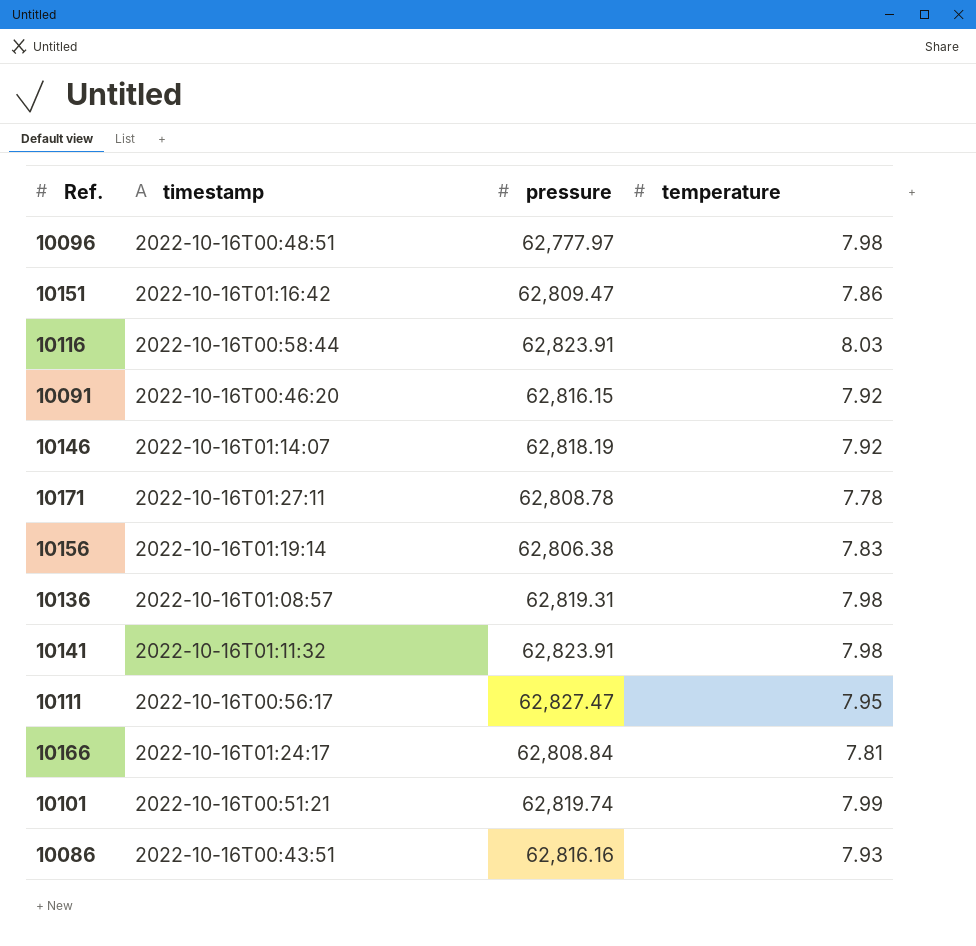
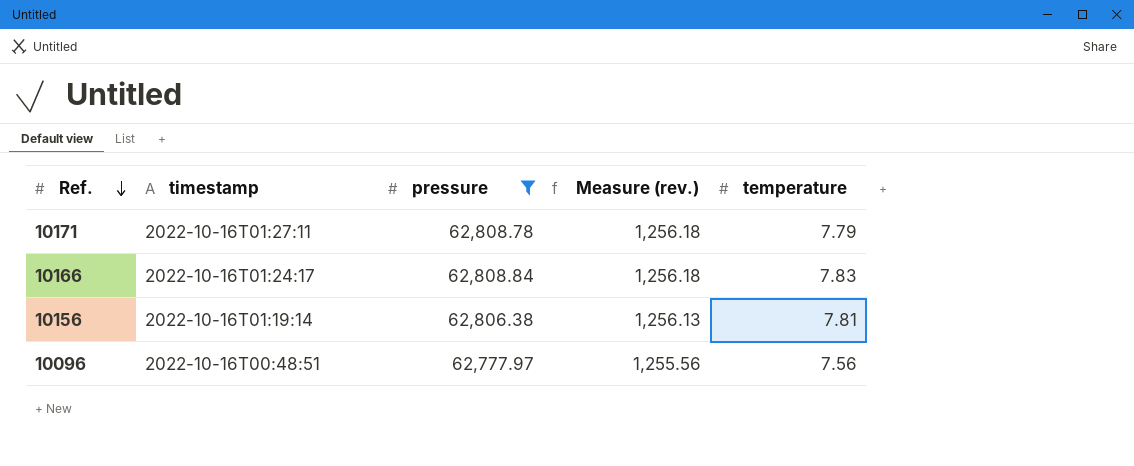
filter: none -> pressure <= 62,808.84
row order: none -> Ref. descending
column Measure (rev.) | formula: none -> [pressure] * 0.02
10171 | temperature: 7.78 -> 7.79
10166 | temperature: 7.81 -> 7.83
10156 | temperature: 7.83 -> 7.81
10096 | temperature: 7.98 -> 7.56

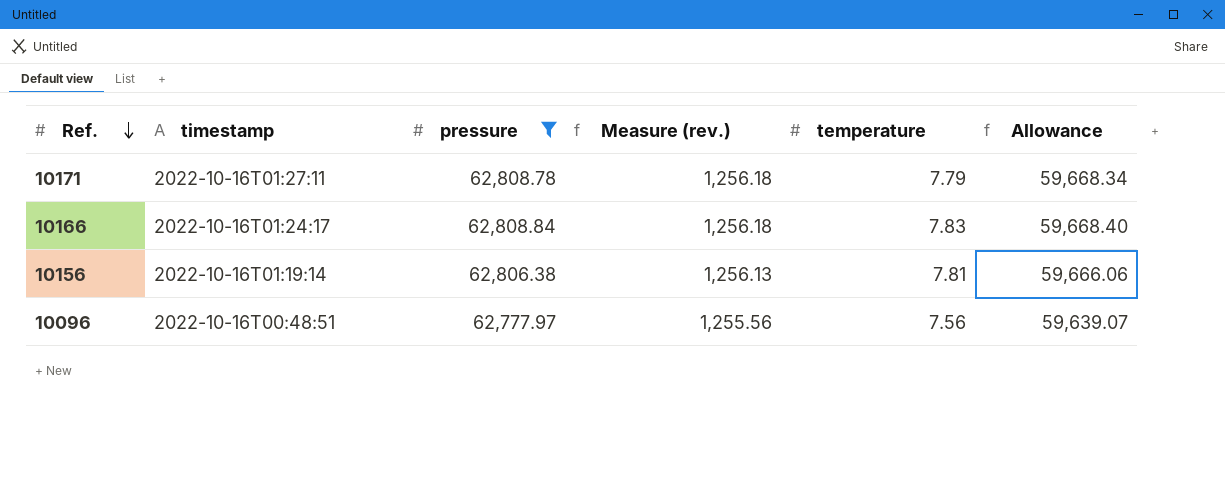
column Allowance | formula: none -> [pressure] * 0.95

